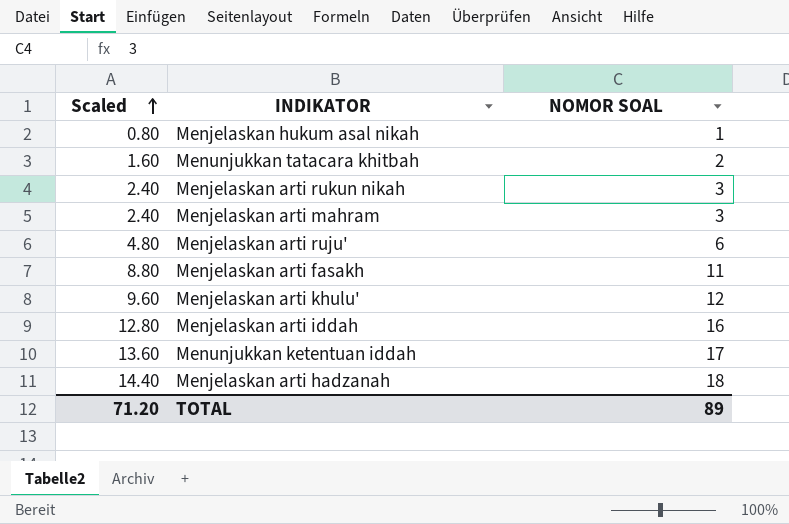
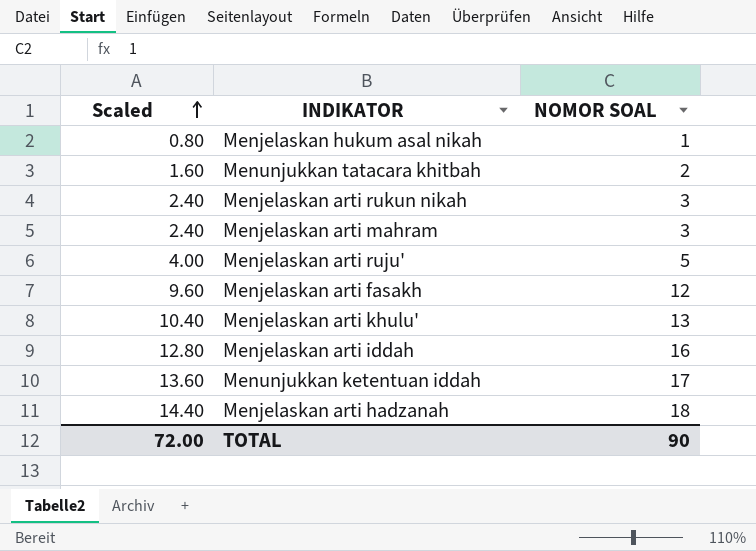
Menjelaskan arti ruju' | Scaled: 4.80 -> 4.00
Menjelaskan arti ruju' | NOMOR SOAL: 6 -> 5
Menjelaskan arti fasakh | Scaled: 8.80 -> 9.60
Menjelaskan arti fasakh | NOMOR SOAL: 11 -> 12
Menjelaskan arti khulu' | Scaled: 9.60 -> 10.40
Menjelaskan arti khulu' | NOMOR SOAL: 12 -> 13
TOTAL | Scaled: 71.20 -> 72.00
TOTAL | NOMOR SOAL: 89 -> 90

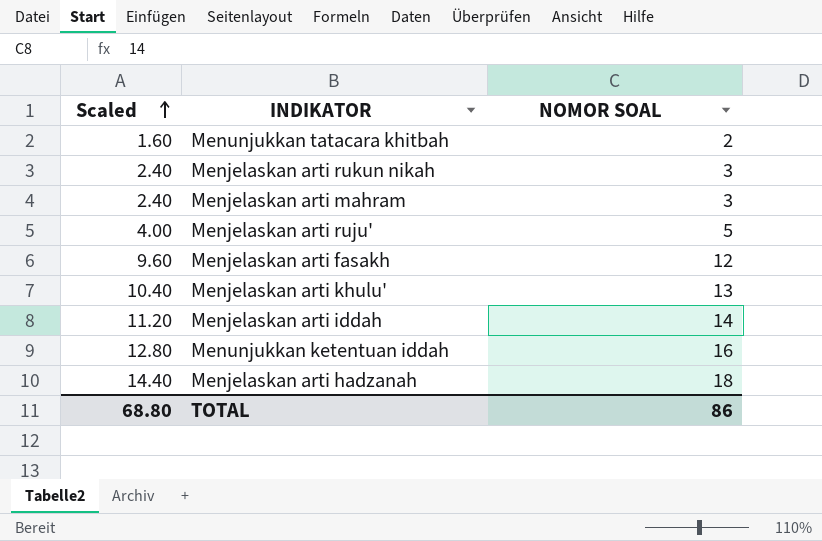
row Menjelaskan hukum asal nikah: 0.80 | 1 -> none
Menjelaskan arti iddah | Scaled: 12.80 -> 11.20
Menjelaskan arti iddah | NOMOR SOAL: 16 -> 14
Menunjukkan ketentuan iddah | Scaled: 13.60 -> 12.80
Menunjukkan ketentuan iddah | NOMOR SOAL: 17 -> 16
TOTAL | Scaled: 72.00 -> 68.80
TOTAL | NOMOR SOAL: 90 -> 86

